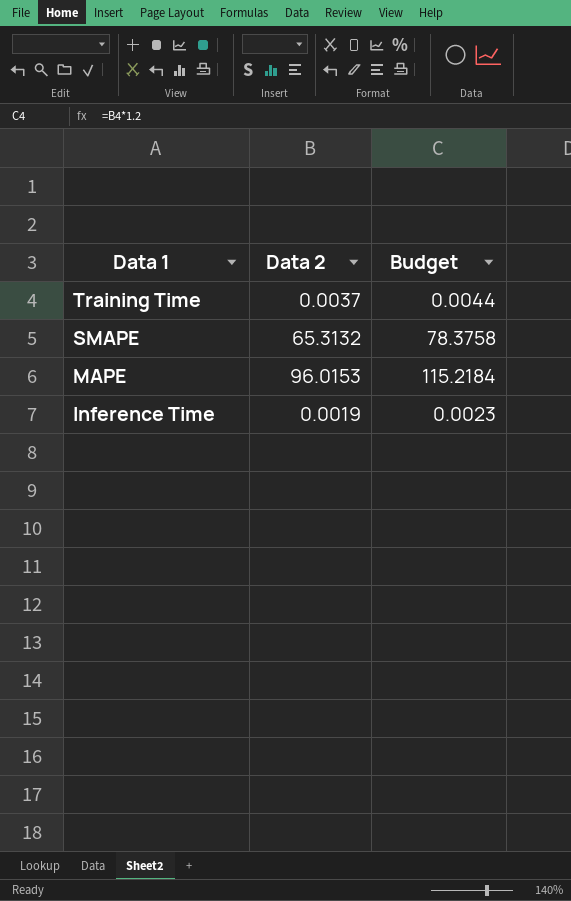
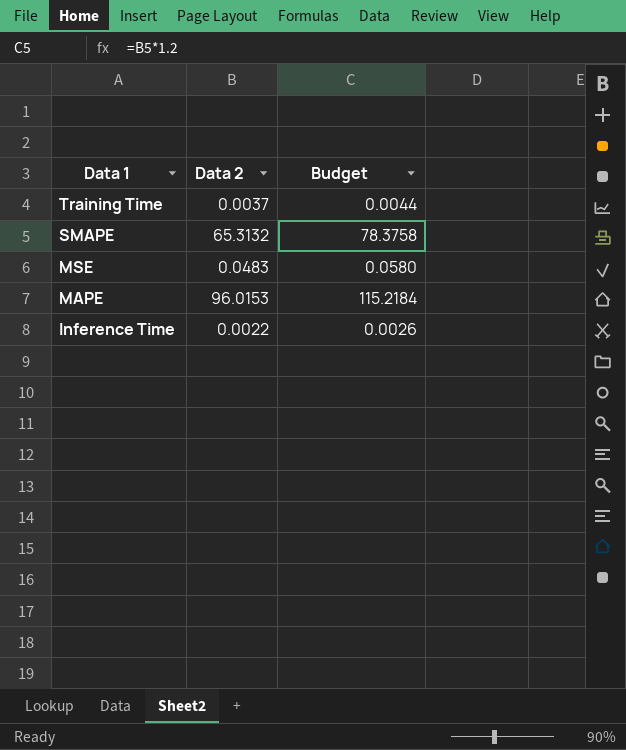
row MSE: none -> 0.0483 | 0.0580
Inference Time | Data 2: 0.0019 -> 0.0022
Inference Time | Budget: 0.0023 -> 0.0026

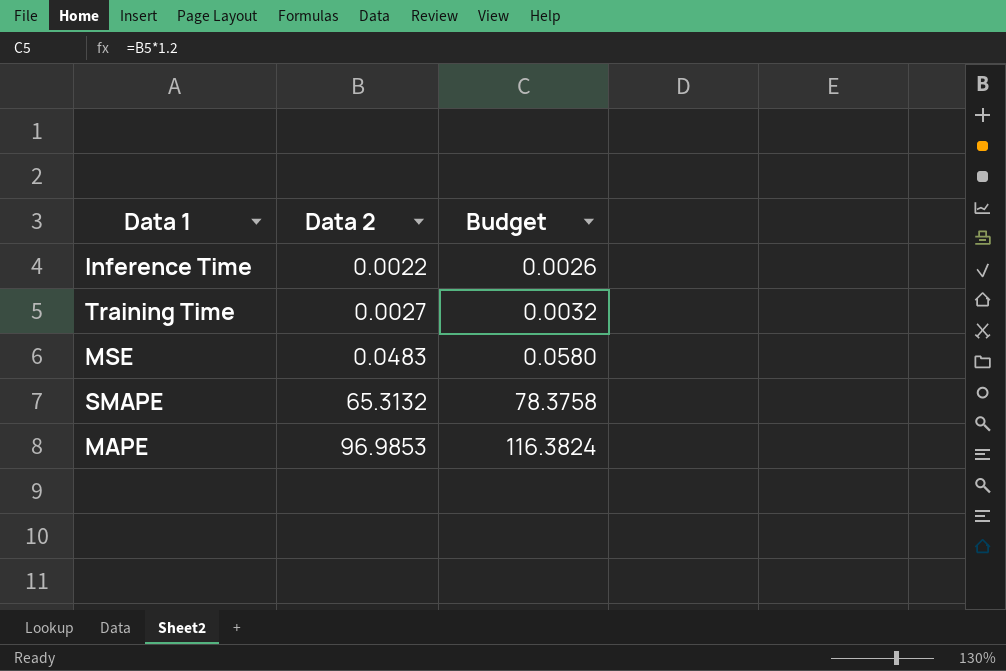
row order: Data 1 descending -> Data 2 ascending
Training Time | Data 2: 0.0037 -> 0.0027
Training Time | Budget: 0.0044 -> 0.0032
MAPE | Data 2: 96.0153 -> 96.9853
MAPE | Budget: 115.2184 -> 116.3824

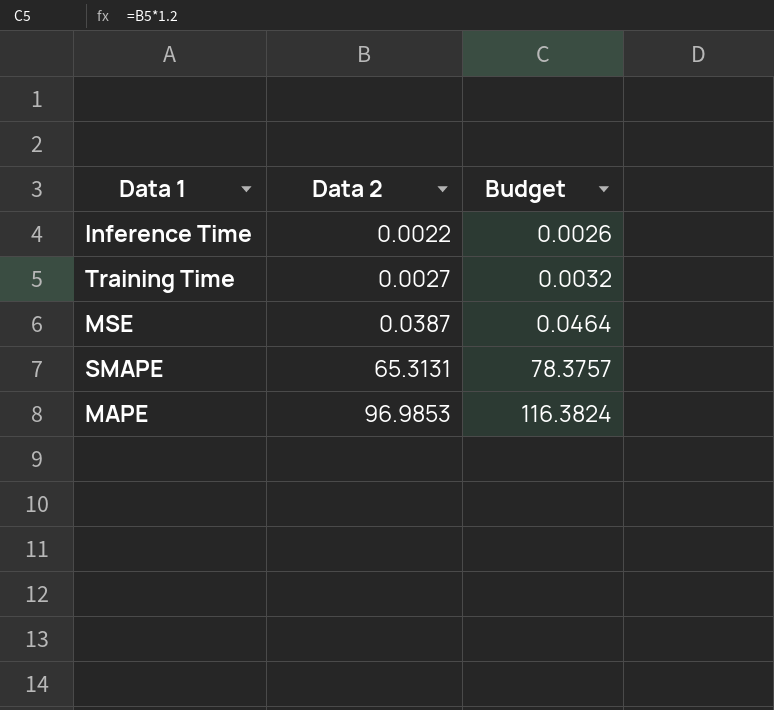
MSE | Data 2: 0.0483 -> 0.0387
MSE | Budget: 0.0580 -> 0.0464
SMAPE | Data 2: 65.3132 -> 65.3131
SMAPE | Budget: 78.3758 -> 78.3757

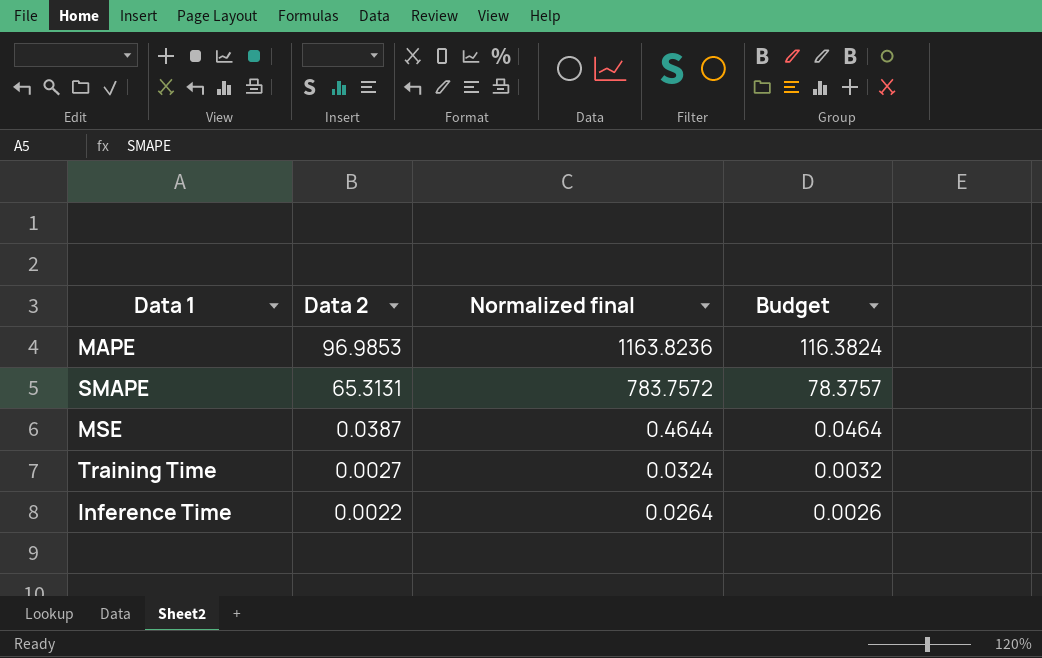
row order: Data 2 ascending -> Data 2 descending
column Normalized final | formula: none -> [Data 2] * 12

